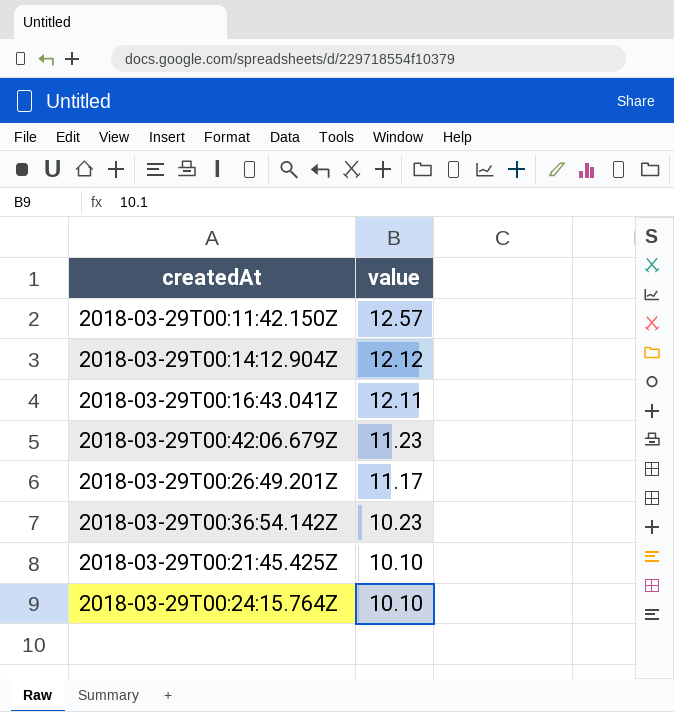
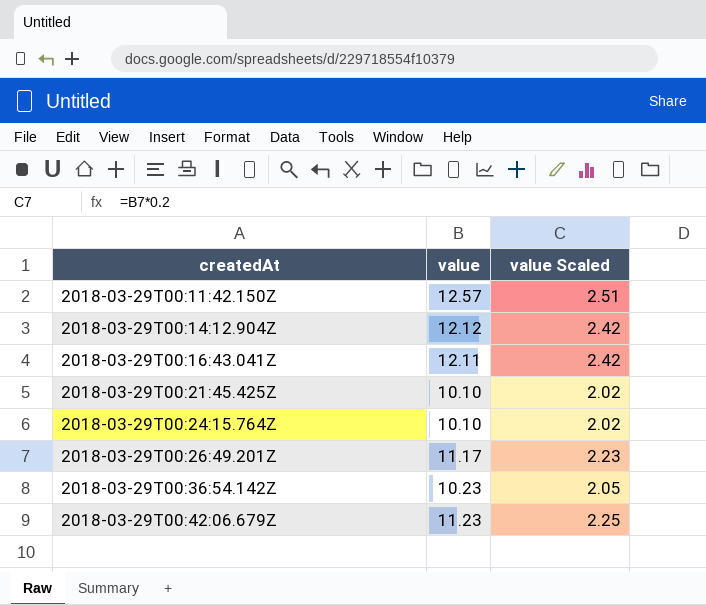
row order: value descending -> createdAt ascending
column value Scaled | formula: none -> [value] * 0.2

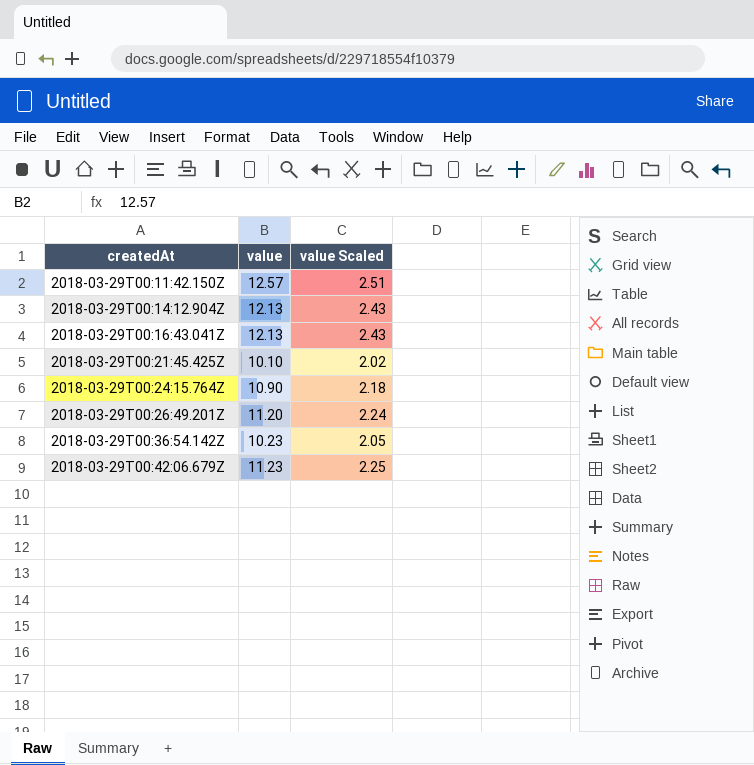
2018-03-29T00:14:12.904Z | value: 12.12 -> 12.13
2018-03-29T00:14:12.904Z | value Scaled: 2.42 -> 2.43
2018-03-29T00:16:43.041Z | value: 12.11 -> 12.13
2018-03-29T00:16:43.041Z | value Scaled: 2.42 -> 2.43
2018-03-29T00:24:15.764Z | value: 10.10 -> 10.90
2018-03-29T00:24:15.764Z | value Scaled: 2.02 -> 2.18
2018-03-29T00:26:49.201Z | value: 11.17 -> 11.20
2018-03-29T00:26:49.201Z | value Scaled: 2.23 -> 2.24

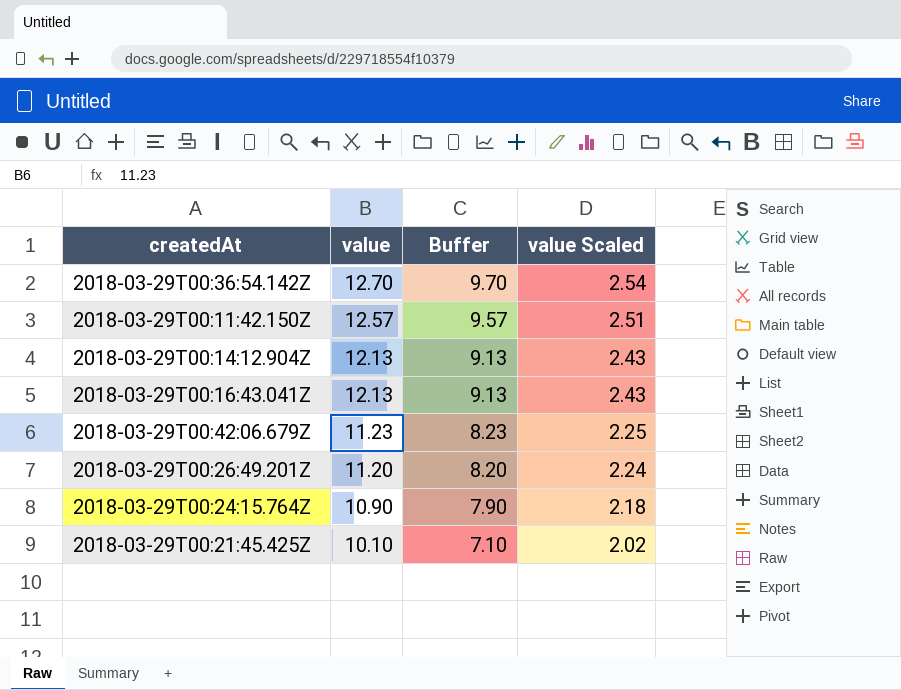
row order: createdAt ascending -> value descending
column Buffer | formula: none -> [value] - 3
2018-03-29T00:36:54.142Z | value: 10.23 -> 12.70
2018-03-29T00:36:54.142Z | value Scaled: 2.05 -> 2.54

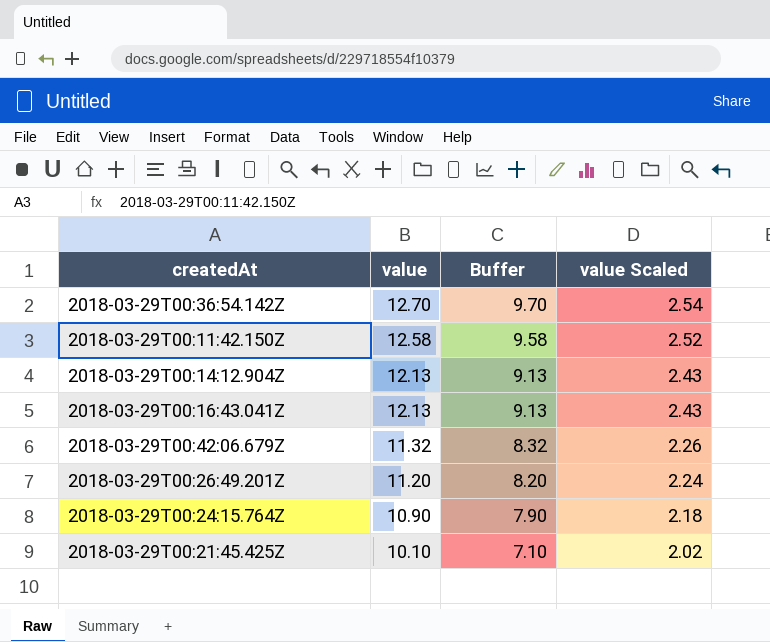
2018-03-29T00:11:42.150Z | value: 12.57 -> 12.58
2018-03-29T00:11:42.150Z | Buffer: 9.57 -> 9.58
2018-03-29T00:11:42.150Z | value Scaled: 2.51 -> 2.52
2018-03-29T00:42:06.679Z | value: 11.23 -> 11.32
2018-03-29T00:42:06.679Z | Buffer: 8.23 -> 8.32
2018-03-29T00:42:06.679Z | value Scaled: 2.25 -> 2.26

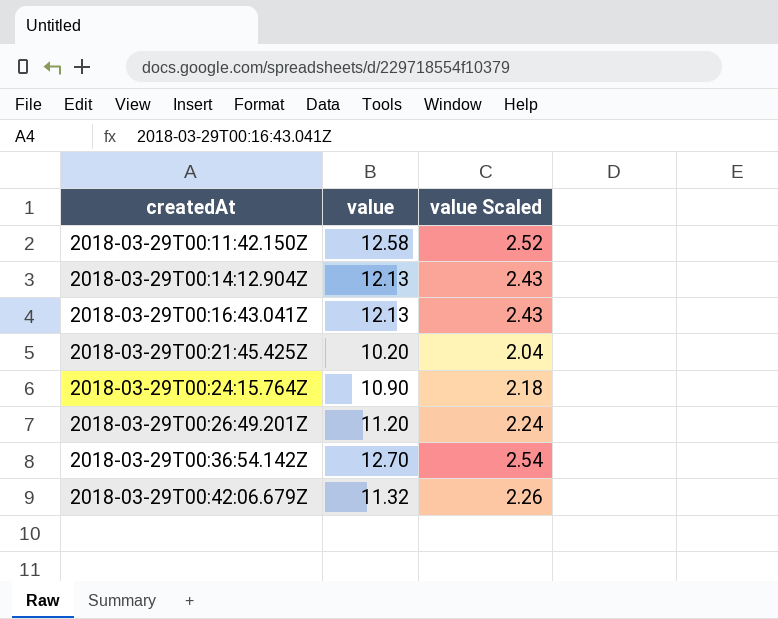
row order: value descending -> createdAt ascending
column Buffer | formula: [value] - 3 -> none
2018-03-29T00:21:45.425Z | value: 10.10 -> 10.20
2018-03-29T00:21:45.425Z | value Scaled: 2.02 -> 2.04

